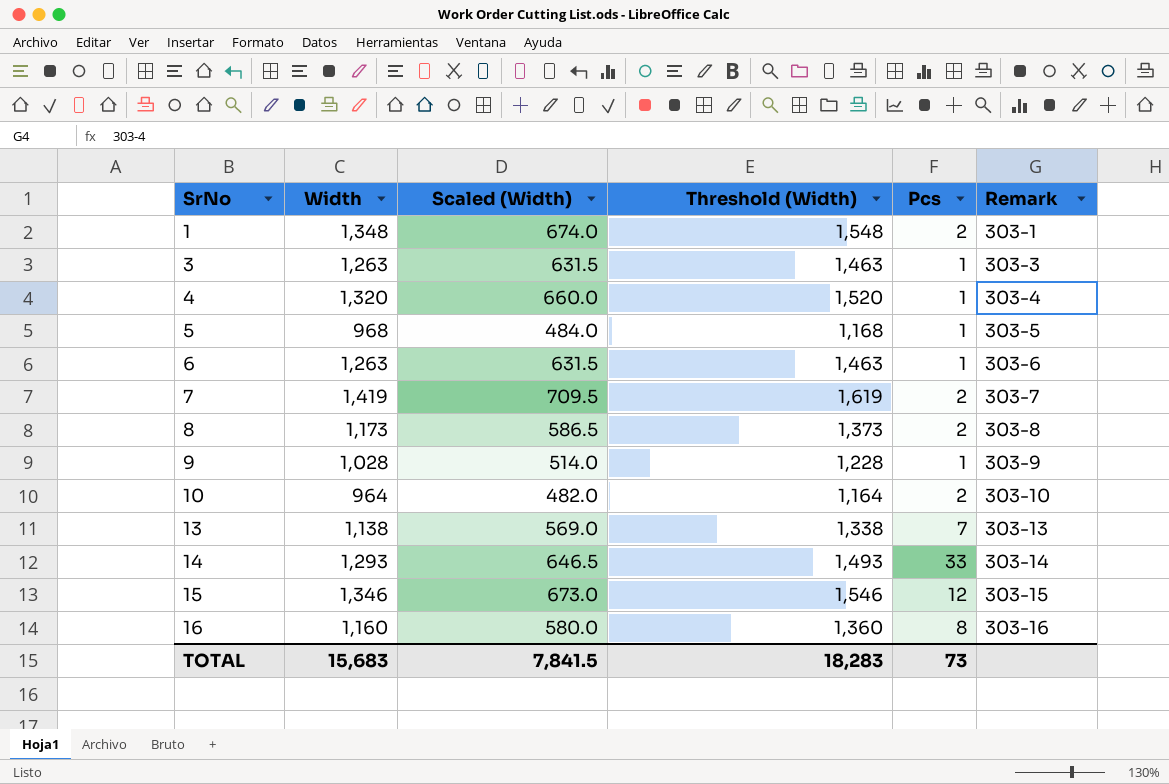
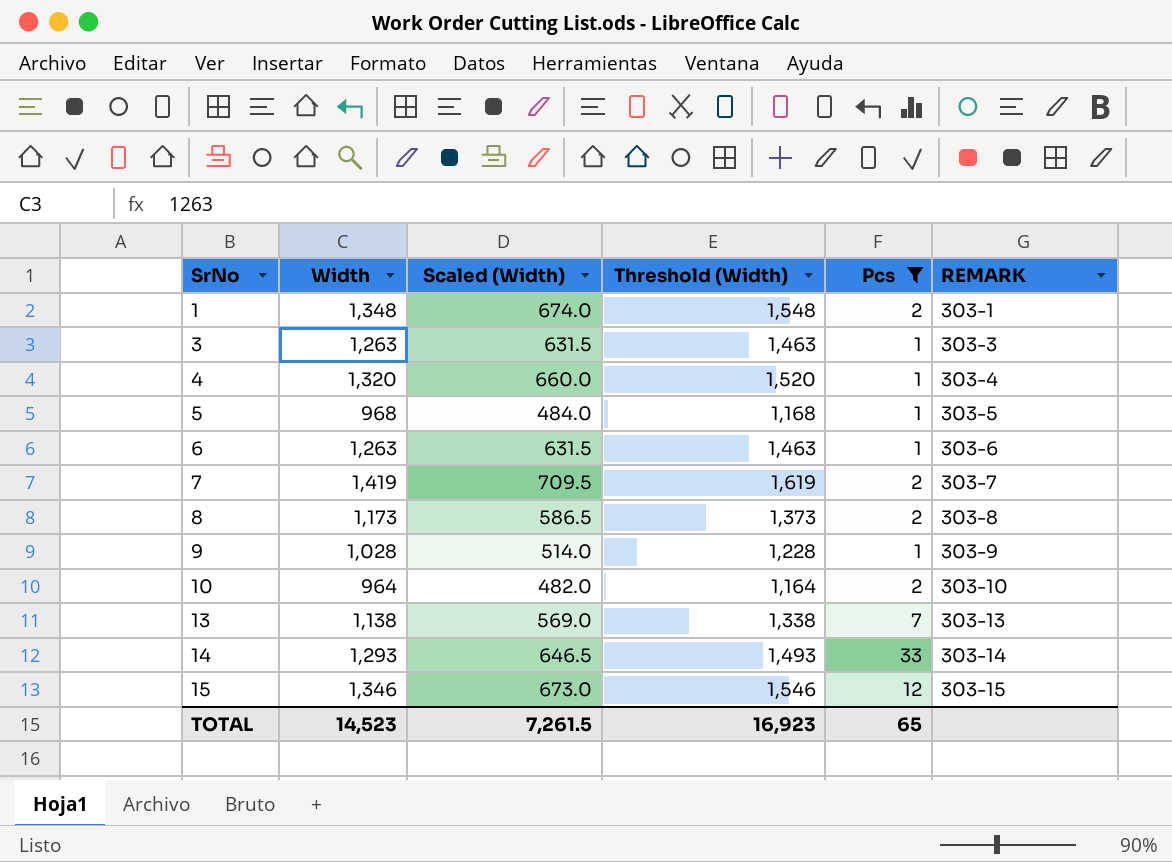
filter: none -> Pcs != 8
column name: Remark -> REMARK
TOTAL | Width: 15,683 -> 14,523
TOTAL | Scaled (Width): 7,841.5 -> 7,261.5
TOTAL | Threshold (Width): 18,283 -> 16,923
TOTAL | Pcs: 73 -> 65

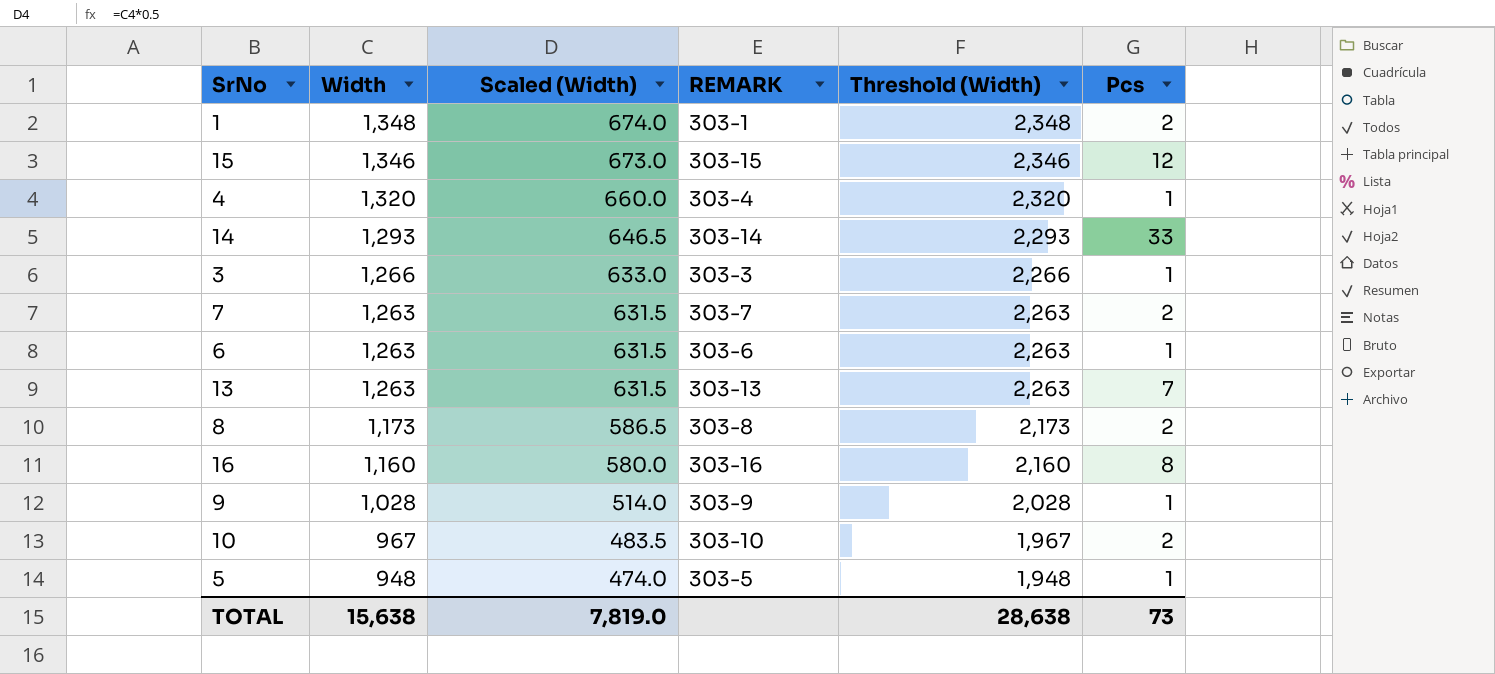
filter: Pcs != 8 -> none
row order: SrNo ascending -> Width descending
column REMARK | position: 6 -> 4
column Threshold (Width) | formula: [Width] + 200 -> [Width] + 1000
3 | Width: 1,263 -> 1,266
3 | Scaled (Width): 631.5 -> 633.0
7 | Width: 1,419 -> 1,263
7 | Scaled (Width): 709.5 -> 631.5
13 | Width: 1,138 -> 1,263
13 | Scaled (Width): 569.0 -> 631.5
10 | Width: 964 -> 967
10 | Scaled (Width): 482.0 -> 483.5
5 | Width: 968 -> 948
5 | Scaled (Width): 484.0 -> 474.0
TOTAL | Width: 14,523 -> 15,638
TOTAL | Scaled (Width): 7,261.5 -> 7,819.0
TOTAL | Threshold (Width): 16,923 -> 28,638
TOTAL | Pcs: 65 -> 73

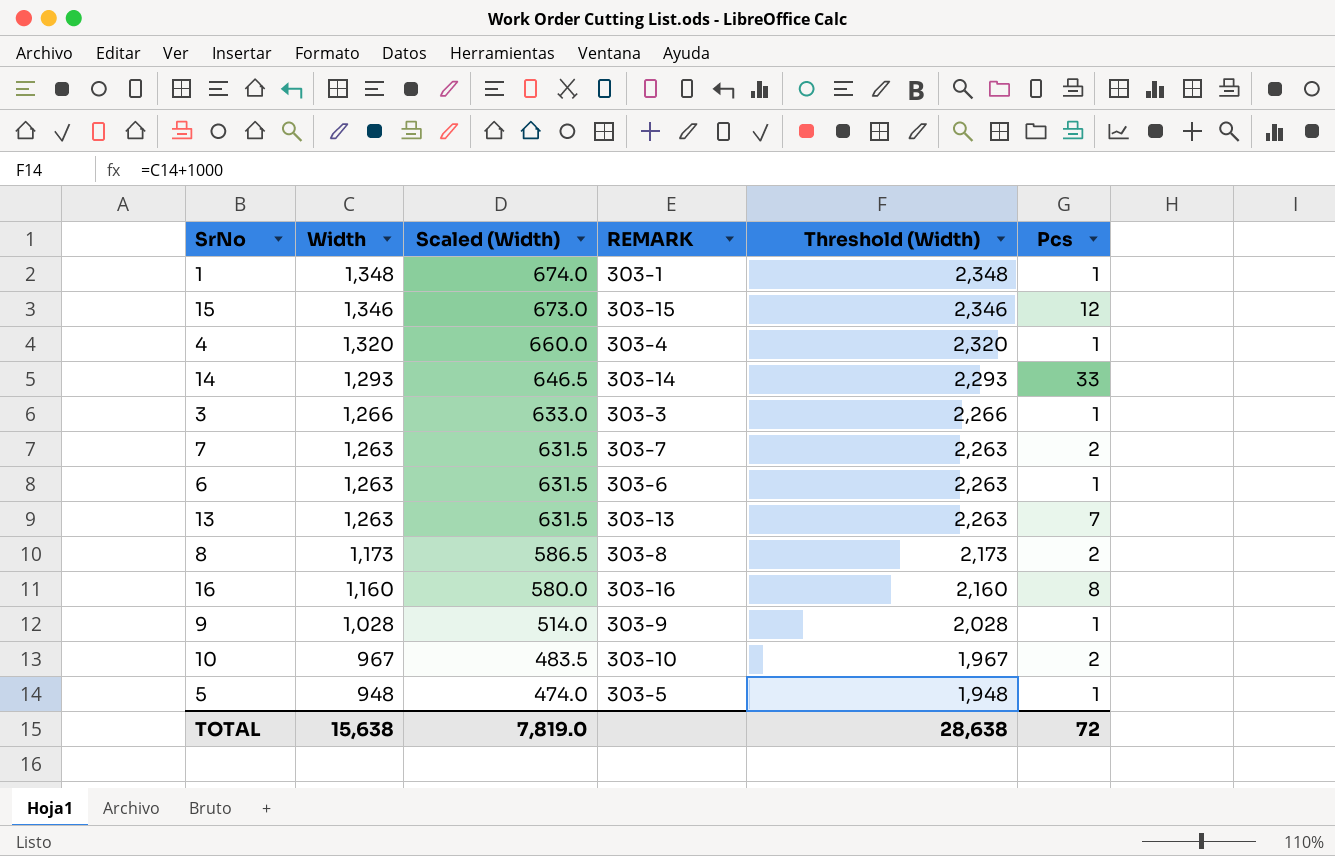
1 | Pcs: 2 -> 1
TOTAL | Pcs: 73 -> 72

